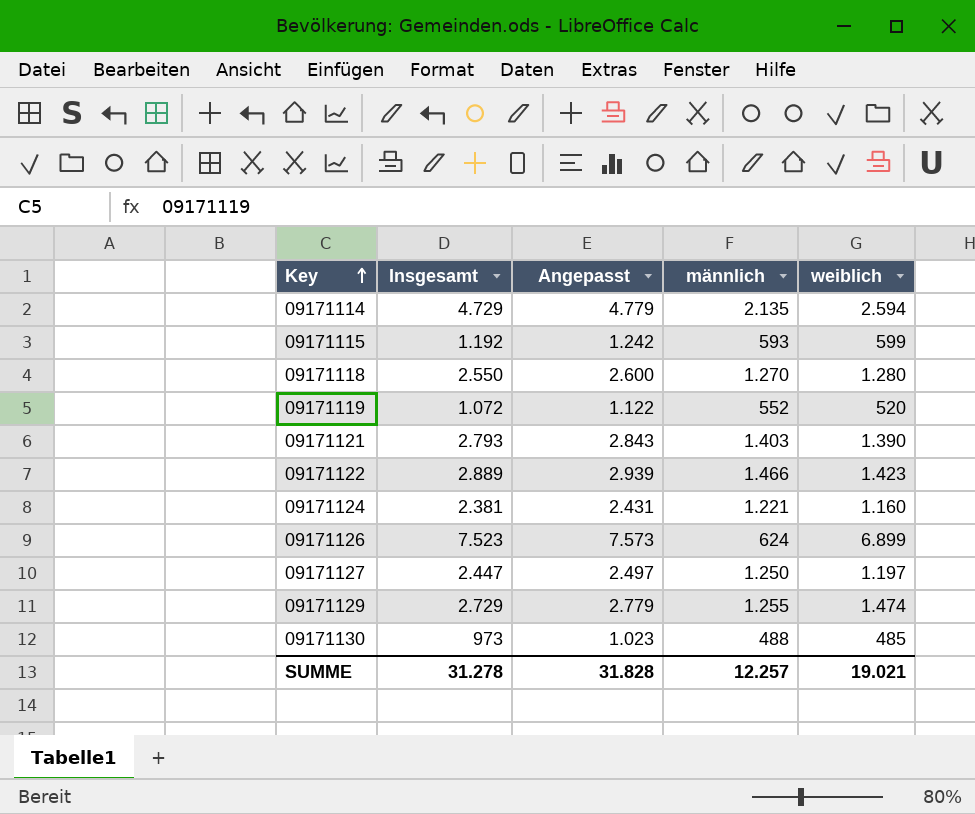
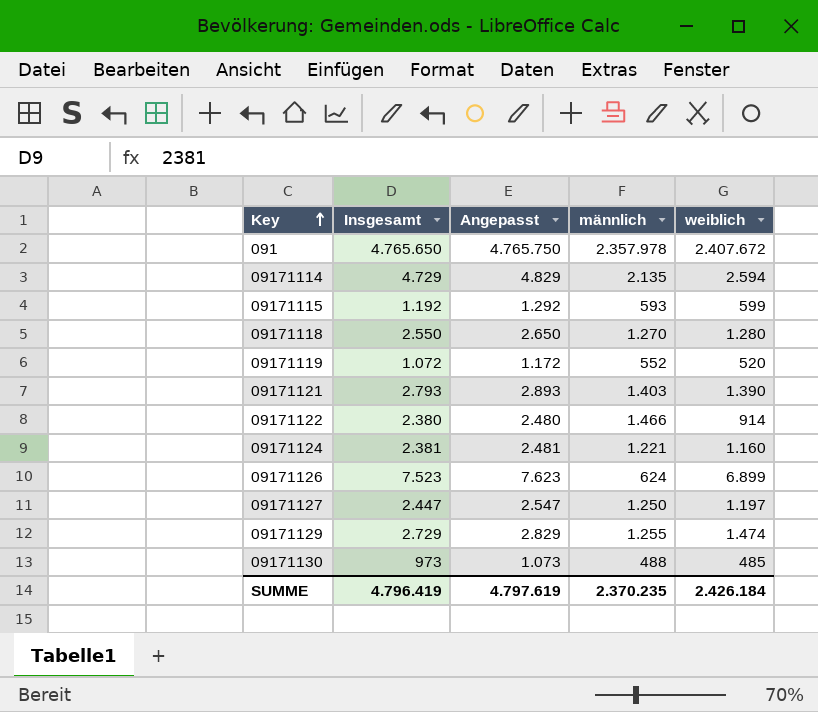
column Angepasst | formula: [Insgesamt] + 50 -> [Insgesamt] + 100
row 091: none -> 4.765.650 | 4.765.750 | 2.357.978 | 2.407.672
09171122 | Insgesamt: 2.889 -> 2.380
09171122 | weiblich: 1.423 -> 914
SUMME | Insgesamt: 31.278 -> 4.796.419
SUMME | Angepasst: 31.828 -> 4.797.619
SUMME | männlich: 12.257 -> 2.370.235
SUMME | weiblich: 19.021 -> 2.426.184

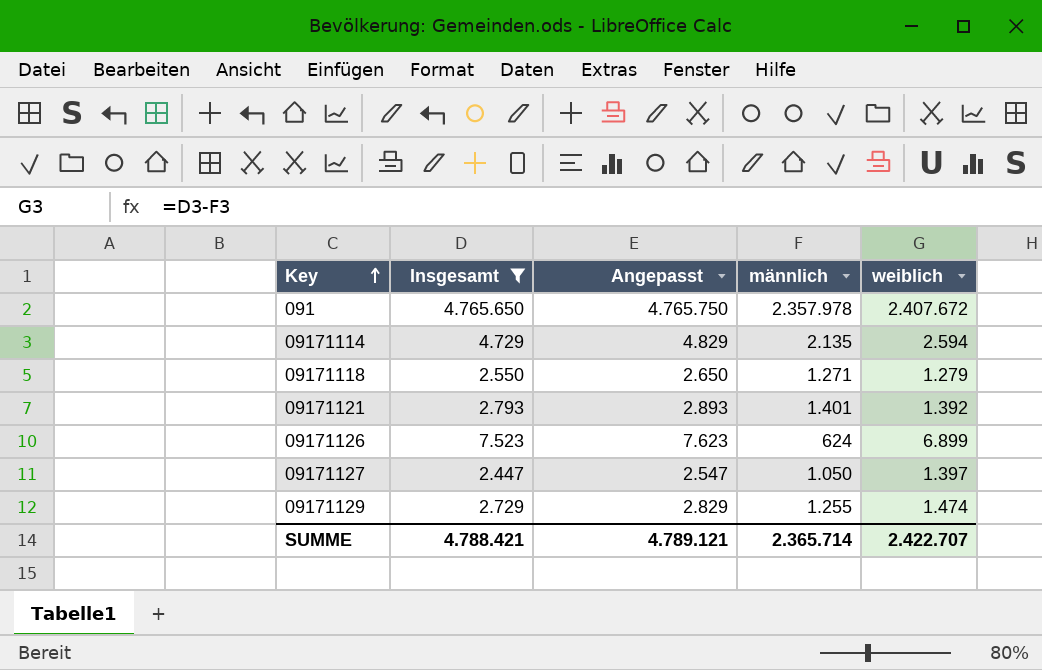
filter: none -> Insgesamt >= 2.447
09171118 | männlich: 1.270 -> 1.271
09171118 | weiblich: 1.280 -> 1.279
09171121 | männlich: 1.403 -> 1.401
09171121 | weiblich: 1.390 -> 1.392
09171127 | männlich: 1.250 -> 1.050
09171127 | weiblich: 1.197 -> 1.397
SUMME | Insgesamt: 4.796.419 -> 4.788.421
SUMME | Angepasst: 4.797.619 -> 4.789.121
SUMME | männlich: 2.370.235 -> 2.365.714
SUMME | weiblich: 2.426.184 -> 2.422.707

